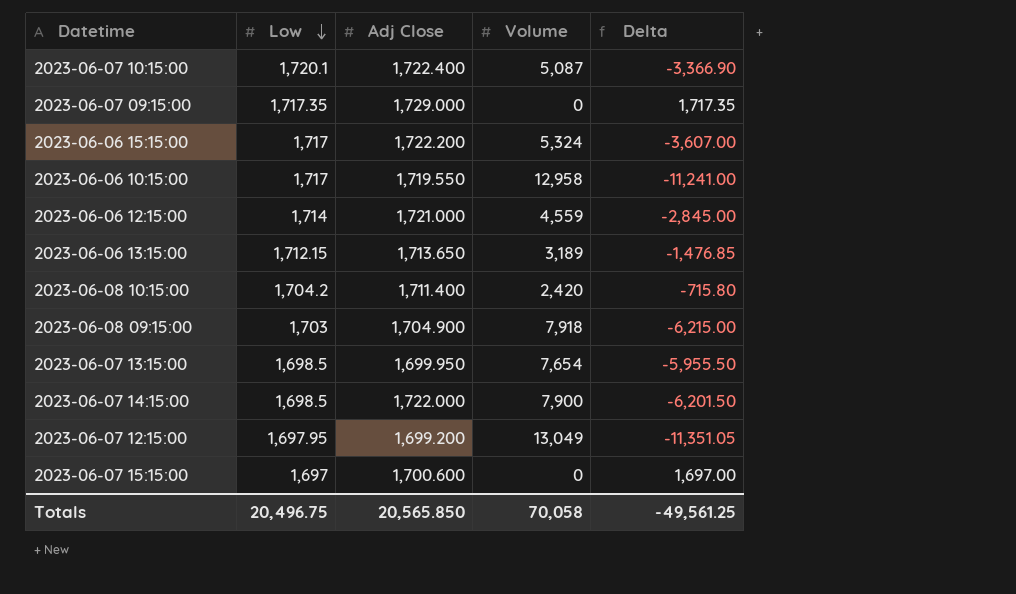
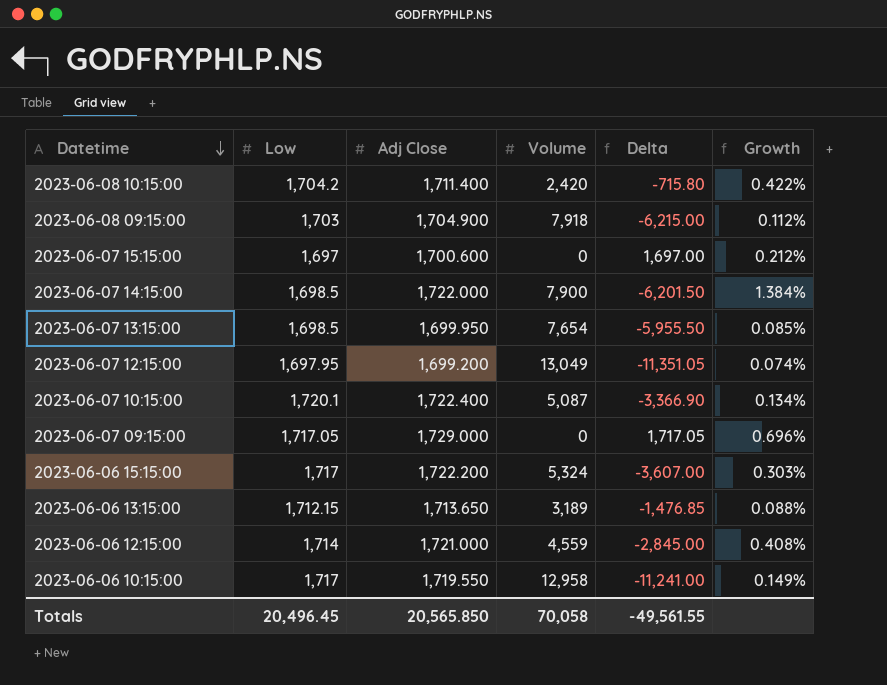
row order: Low descending -> Datetime descending
column Growth | formula: none -> ([Adj Close] - [Low]) / [Low]
2023-06-07 09:15:00 | Low: 1,717.35 -> 1,717.05
2023-06-07 09:15:00 | Delta: 1,717.35 -> 1,717.05
Totals | Low: 20,496.75 -> 20,496.45
Totals | Delta: -49,561.25 -> -49,561.55

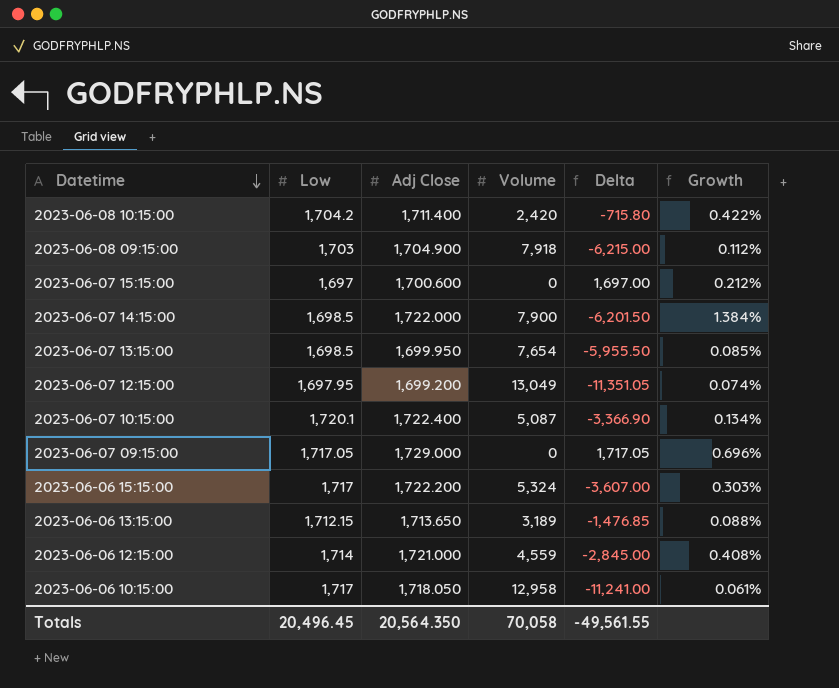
2023-06-06 10:15:00 | Adj Close: 1,719.550 -> 1,718.050
2023-06-06 10:15:00 | Growth: 0.149% -> 0.061%
Totals | Adj Close: 20,565.850 -> 20,564.350

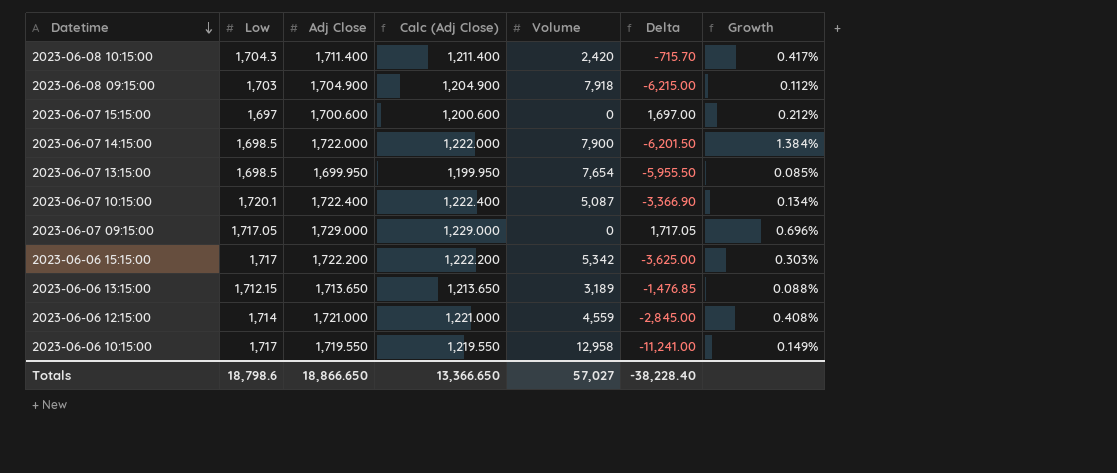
column Calc (Adj Close) | formula: none -> [Adj Close] - 500
row 2023-06-07 12:15:00: 1,697.95 | 1,699.200 | 13,049 | -11,351.05 | 0.074% -> none
2023-06-08 10:15:00 | Low: 1,704.2 -> 1,704.3
2023-06-08 10:15:00 | Delta: -715.80 -> -715.70
2023-06-08 10:15:00 | Growth: 0.422% -> 0.417%
2023-06-06 15:15:00 | Volume: 5,324 -> 5,342
2023-06-06 15:15:00 | Delta: -3,607.00 -> -3,625.00
2023-06-06 10:15:00 | Adj Close: 1,718.050 -> 1,719.550
2023-06-06 10:15:00 | Growth: 0.061% -> 0.149%
Totals | Low: 20,496.45 -> 18,798.6
Totals | Adj Close: 20,564.350 -> 18,866.650
Totals | Volume: 70,058 -> 57,027
Totals | Delta: -49,561.55 -> -38,228.40

